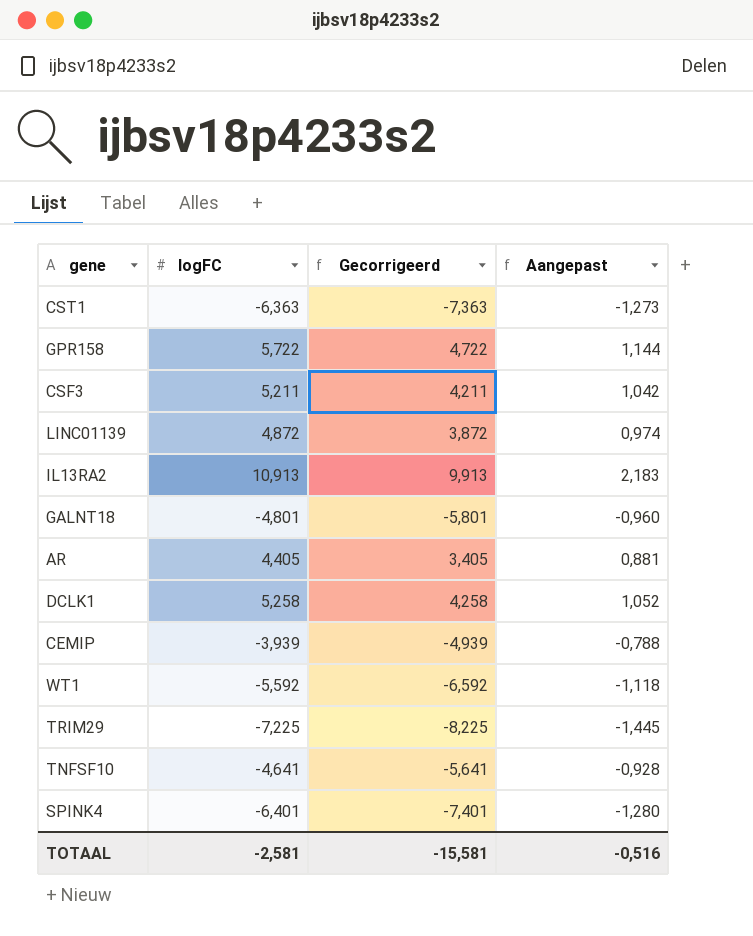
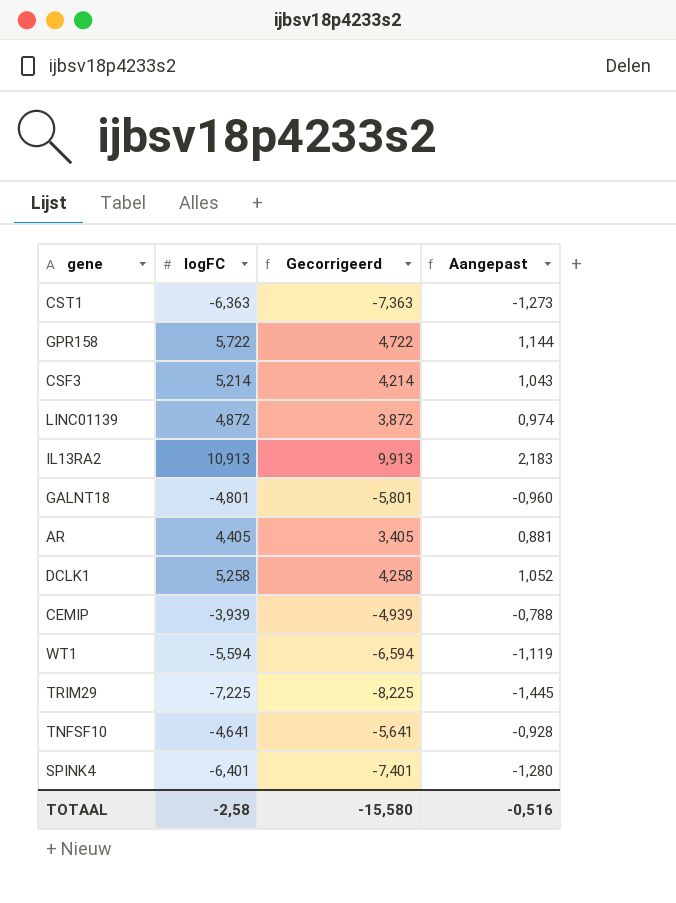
CSF3 | logFC: 5,211 -> 5,214
CSF3 | Gecorrigeerd: 4,211 -> 4,214
CSF3 | Aangepast: 1,042 -> 1,043
WT1 | logFC: -5,592 -> -5,594
WT1 | Gecorrigeerd: -6,592 -> -6,594
WT1 | Aangepast: -1,118 -> -1,119
TOTAAL | logFC: -2,581 -> -2,58
TOTAAL | Gecorrigeerd: -15,581 -> -15,580

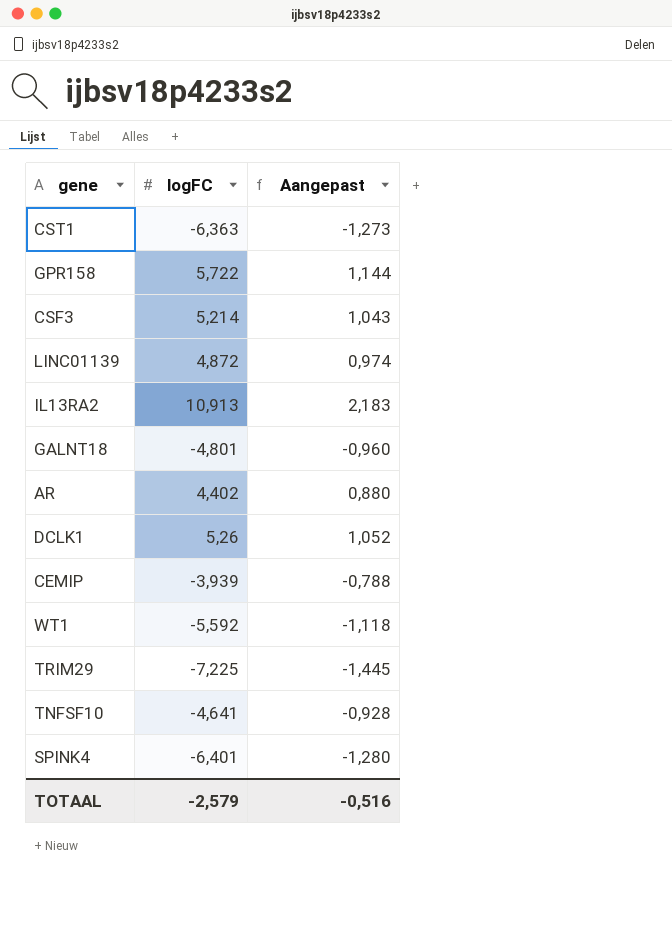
column Gecorrigeerd | formula: [logFC] - 1 -> none
AR | logFC: 4,405 -> 4,402
AR | Aangepast: 0,881 -> 0,880
DCLK1 | logFC: 5,258 -> 5,26
WT1 | logFC: -5,594 -> -5,592
WT1 | Aangepast: -1,119 -> -1,118
TOTAAL | logFC: -2,58 -> -2,579

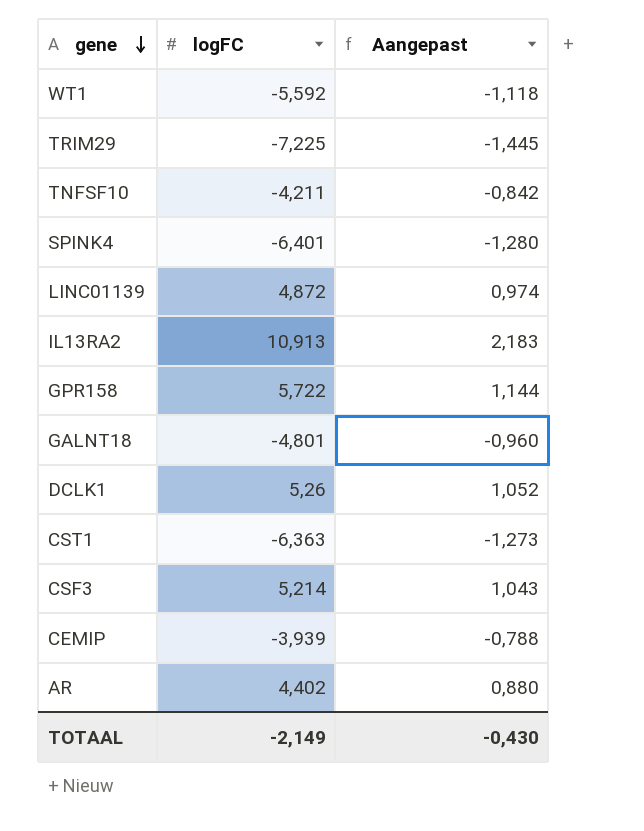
row order: none -> gene descending
TNFSF10 | logFC: -4,641 -> -4,211
TNFSF10 | Aangepast: -0,928 -> -0,842
TOTAAL | logFC: -2,579 -> -2,149
TOTAAL | Aangepast: -0,516 -> -0,430

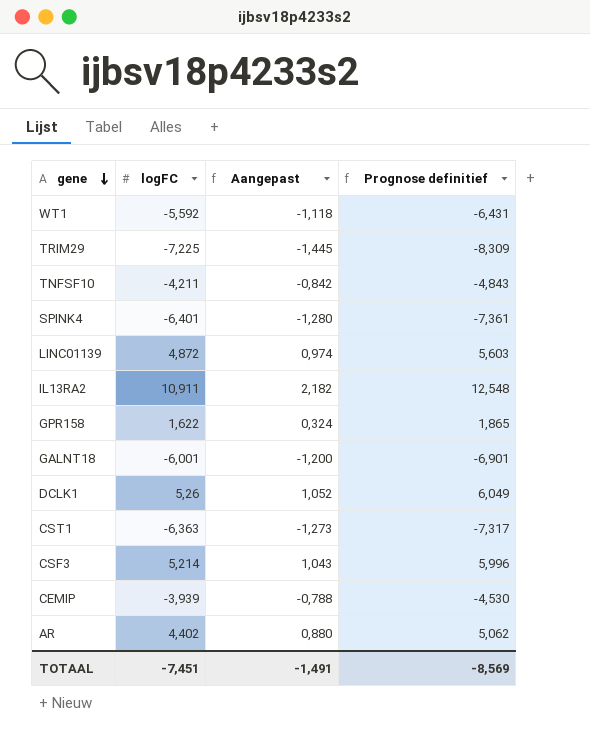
column Prognose definitief | formula: none -> [logFC] * 1,15
IL13RA2 | logFC: 10,913 -> 10,911
IL13RA2 | Aangepast: 2,183 -> 2,182
GPR158 | logFC: 5,722 -> 1,622
GPR158 | Aangepast: 1,144 -> 0,324
GALNT18 | logFC: -4,801 -> -6,001
GALNT18 | Aangepast: -0,960 -> -1,200
TOTAAL | logFC: -2,149 -> -7,451
TOTAAL | Aangepast: -0,430 -> -1,491

